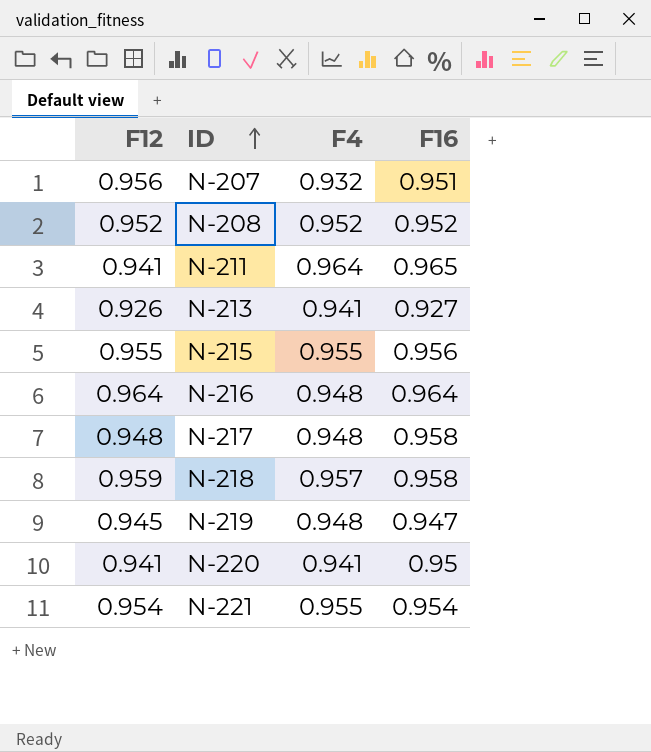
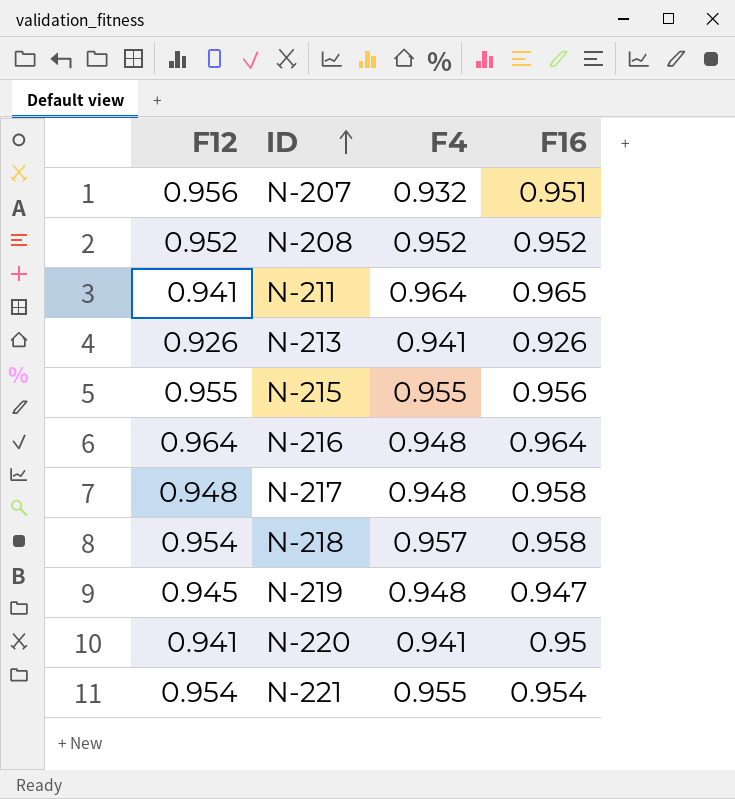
N-213 | F16: 0.927 -> 0.926
N-218 | F12: 0.959 -> 0.954

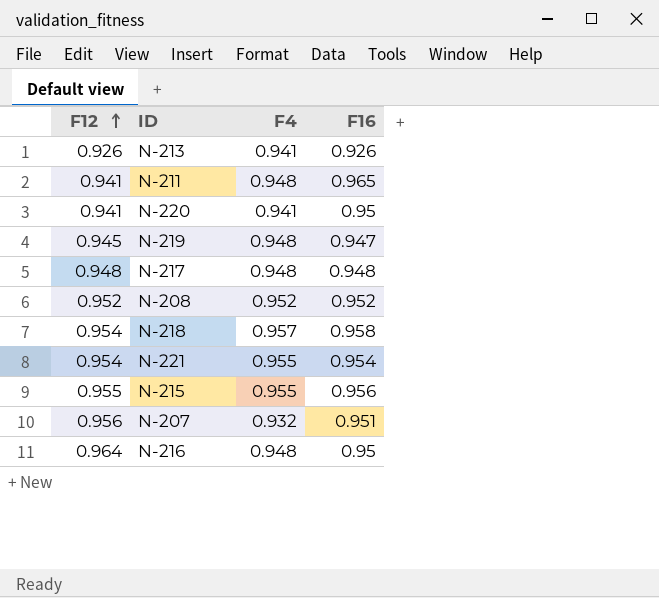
row order: ID ascending -> F12 ascending
N-211 | F4: 0.964 -> 0.948
N-217 | F16: 0.958 -> 0.948
N-216 | F16: 0.964 -> 0.95

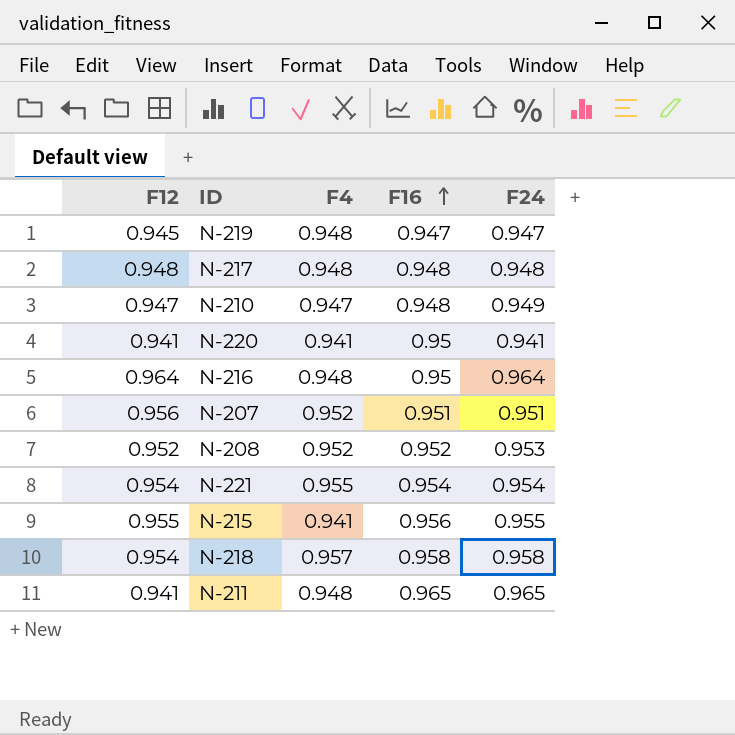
row order: F12 ascending -> F16 ascending
column F24 | position: none -> 5
row N-213: 0.926 | 0.941 | 0.926 -> none
row N-210: none -> 0.947 | 0.947 | 0.948 | 0.949
N-207 | F4: 0.932 -> 0.952
N-215 | F4: 0.955 -> 0.941

